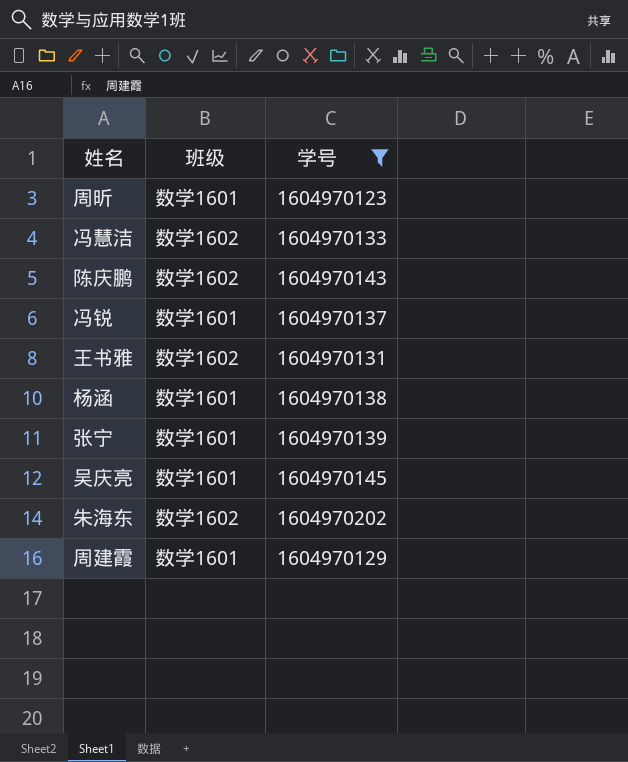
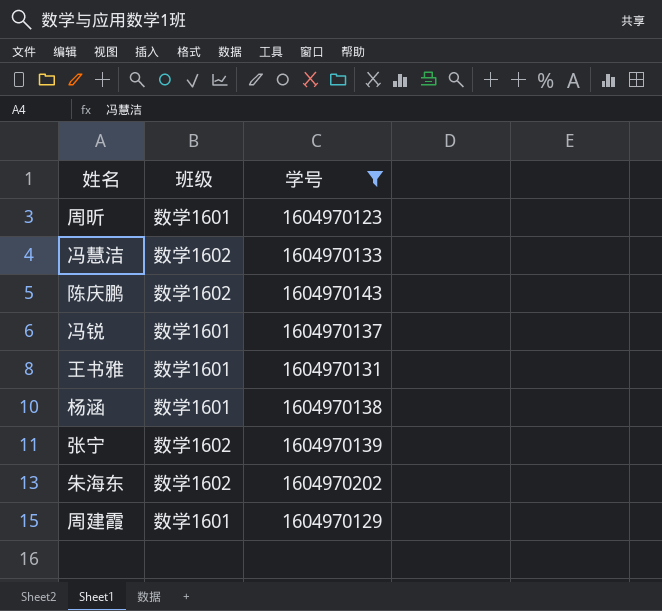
row 吴庆亮: 数学1601 | 1604970145 -> none
王书雅 | 班级: 数学1602 -> 数学1601
张宁 | 班级: 数学1601 -> 数学1602

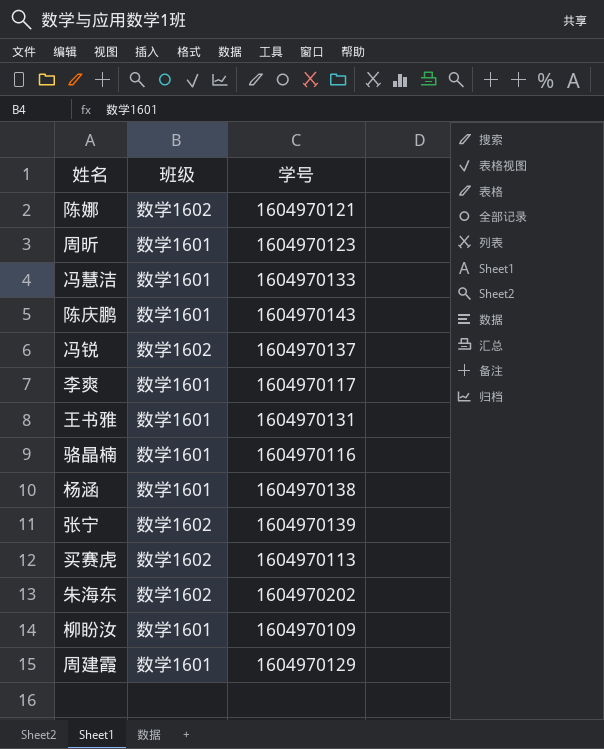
filter: 学号 >= 1604970123 -> none
冯慧洁 | 班级: 数学1602 -> 数学1601
陈庆鹏 | 班级: 数学1602 -> 数学1601
冯锐 | 班级: 数学1601 -> 数学1602

